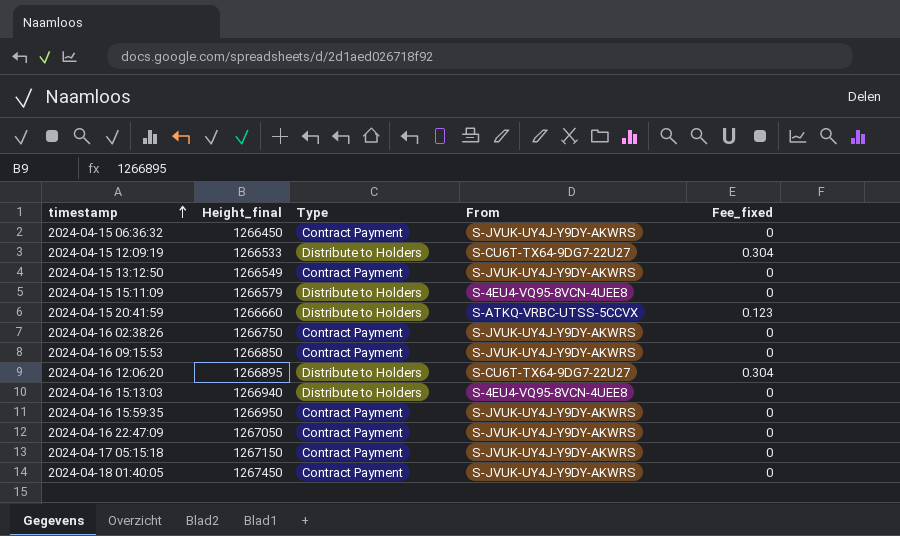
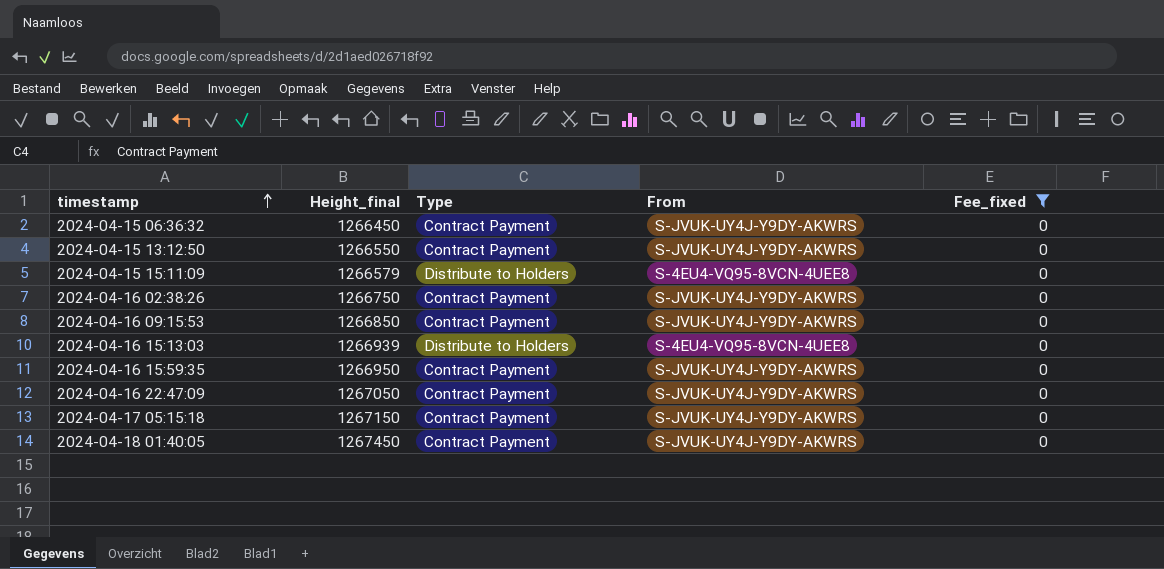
filter: none -> Fee_fixed = 0
2024-04-15 13:12:50 | Height_final: 1266549 -> 1266550
2024-04-16 15:13:03 | Height_final: 1266940 -> 1266939

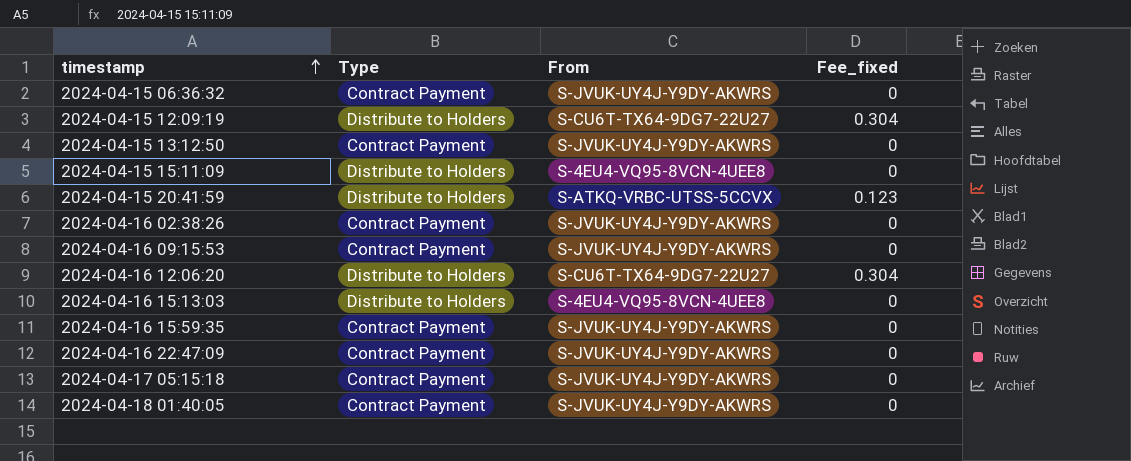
filter: Fee_fixed = 0 -> none
column Height_final | position: 2 -> none

